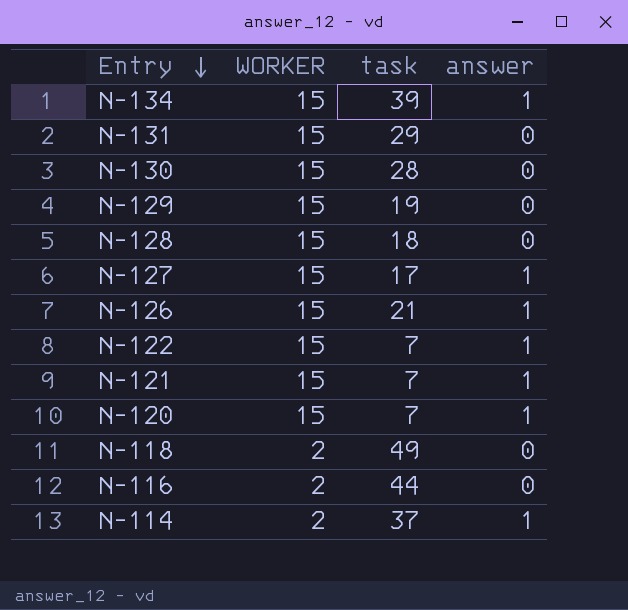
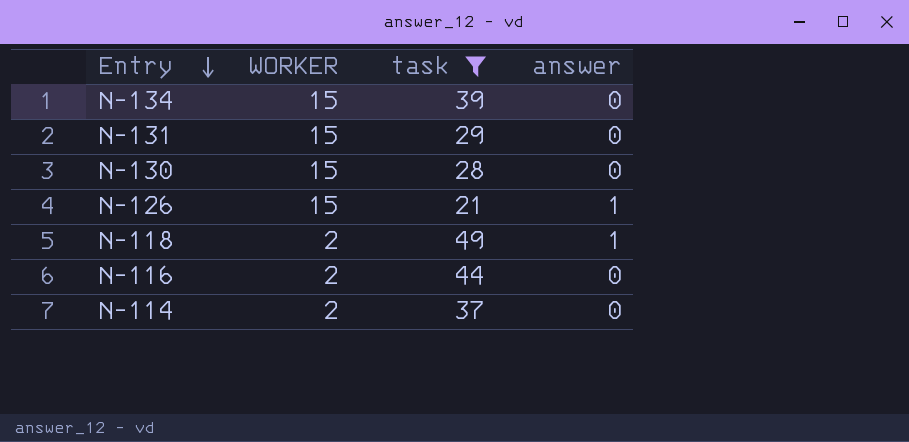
filter: none -> task >= 21
N-134 | answer: 1 -> 0
N-118 | answer: 0 -> 1
N-114 | answer: 1 -> 0

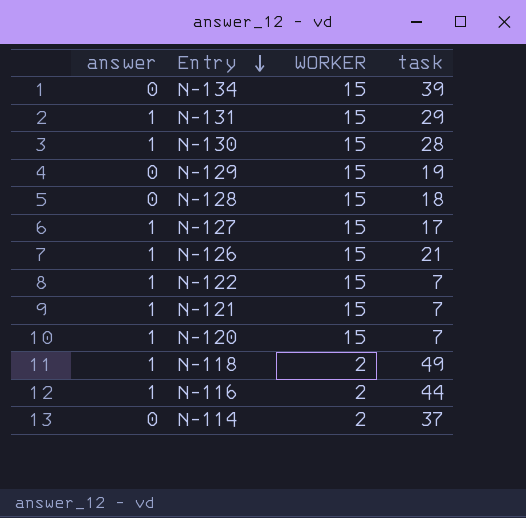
filter: task >= 21 -> none
column answer | position: 4 -> 1
N-131 | answer: 0 -> 1
N-130 | answer: 0 -> 1
N-116 | answer: 0 -> 1

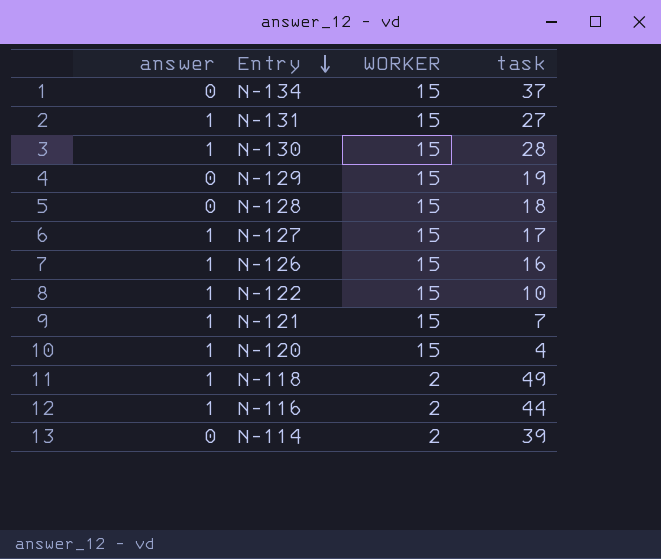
N-134 | task: 39 -> 37
N-131 | task: 29 -> 27
N-126 | task: 21 -> 16
N-122 | task: 7 -> 10
N-120 | task: 7 -> 4
N-114 | task: 37 -> 39

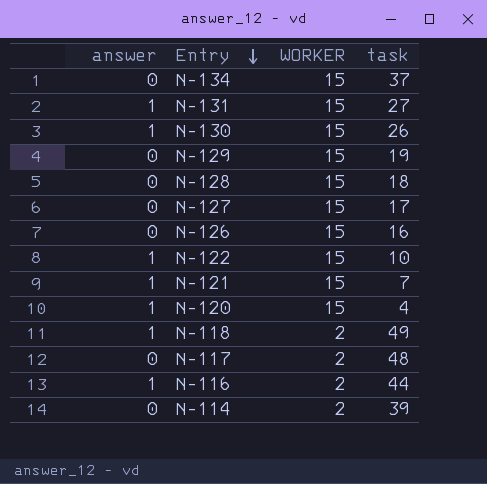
N-130 | task: 28 -> 26
N-127 | answer: 1 -> 0
N-126 | answer: 1 -> 0
row N-117: none -> 0 | 2 | 48

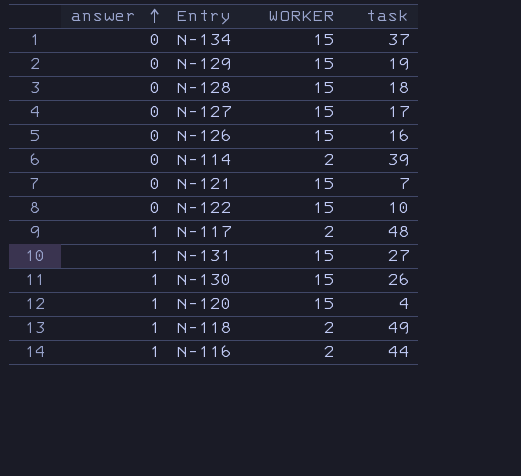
row order: Entry descending -> answer ascending
N-121 | answer: 1 -> 0
N-122 | answer: 1 -> 0
N-117 | answer: 0 -> 1

